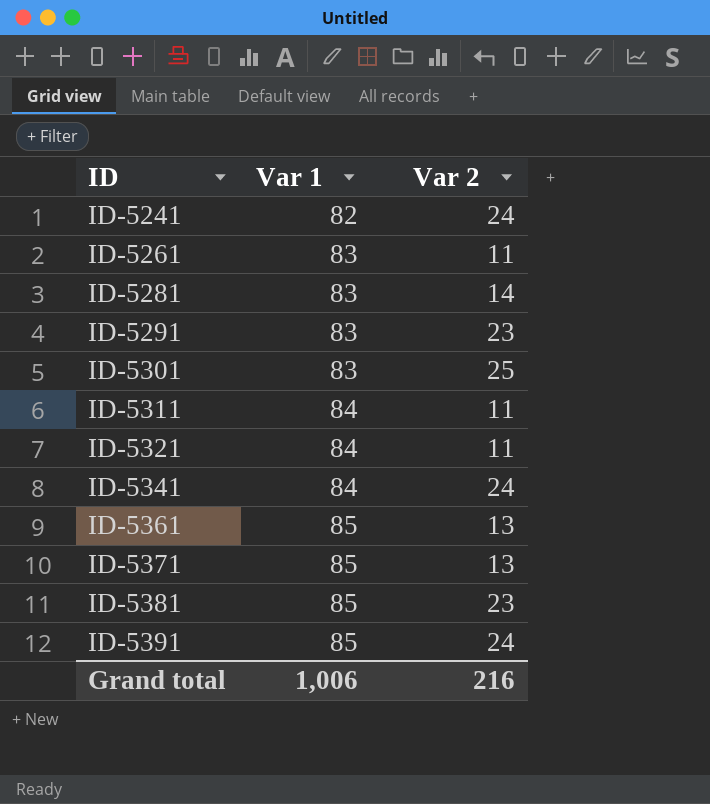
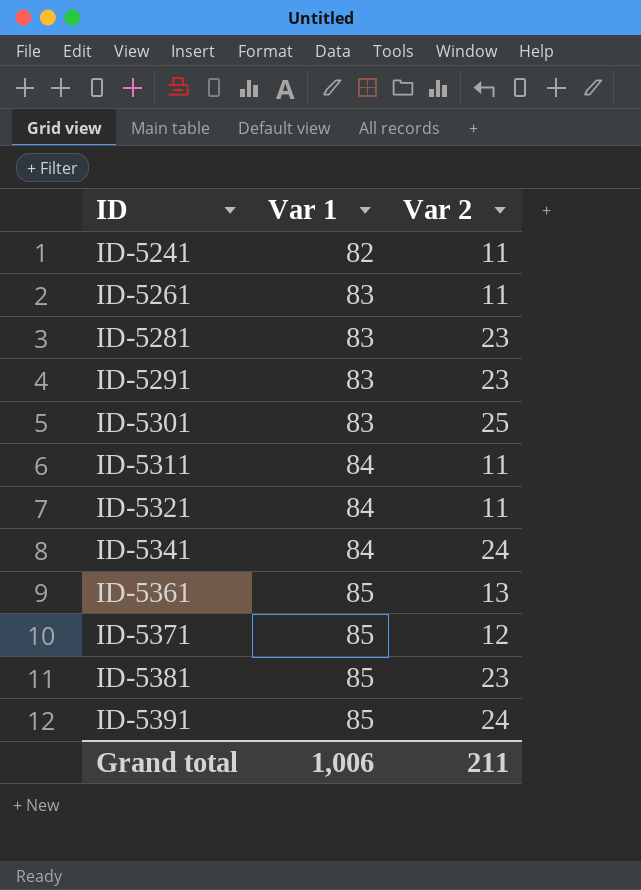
ID-5241 | Var 2: 24 -> 11
ID-5281 | Var 2: 14 -> 23
ID-5371 | Var 2: 13 -> 12
Grand total | Var 2: 216 -> 211

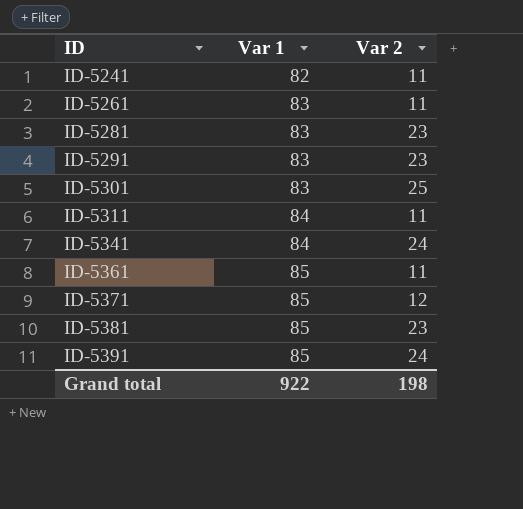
row ID-5321: 84 | 11 -> none
ID-5361 | Var 2: 13 -> 11
Grand total | Var 1: 1,006 -> 922
Grand total | Var 2: 211 -> 198

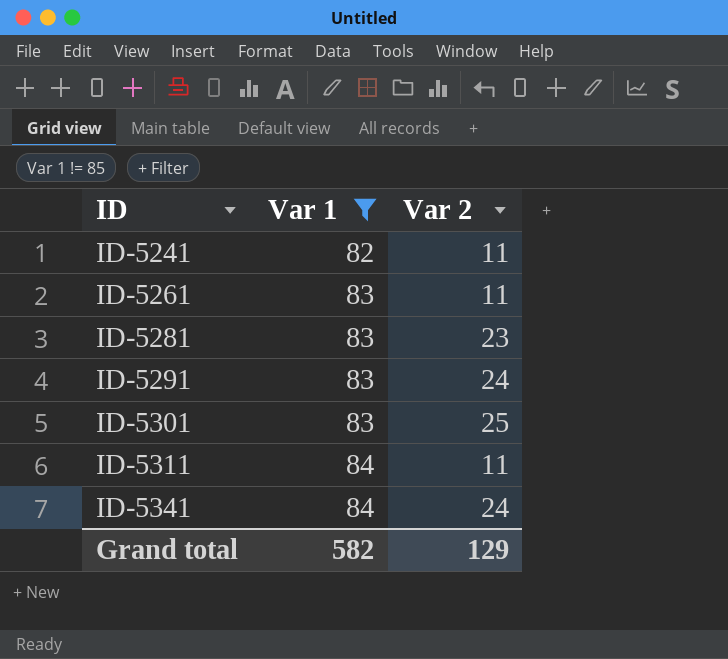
filter: none -> Var 1 != 85
ID-5291 | Var 2: 23 -> 24
Grand total | Var 1: 922 -> 582
Grand total | Var 2: 198 -> 129

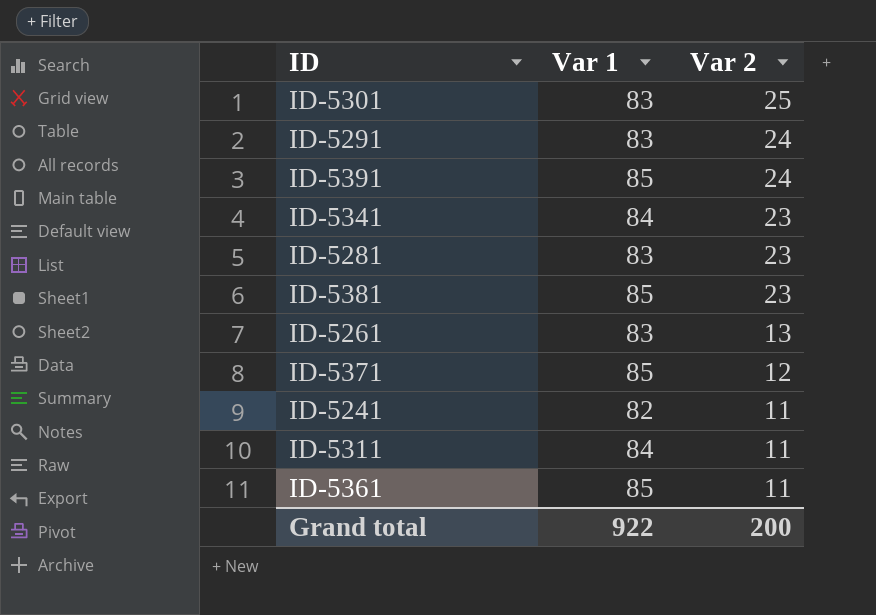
filter: Var 1 != 85 -> none
row order: ID ascending -> Var 2 descending
ID-5341 | Var 2: 24 -> 23
ID-5261 | Var 2: 11 -> 13
Grand total | Var 1: 582 -> 922
Grand total | Var 2: 129 -> 200

